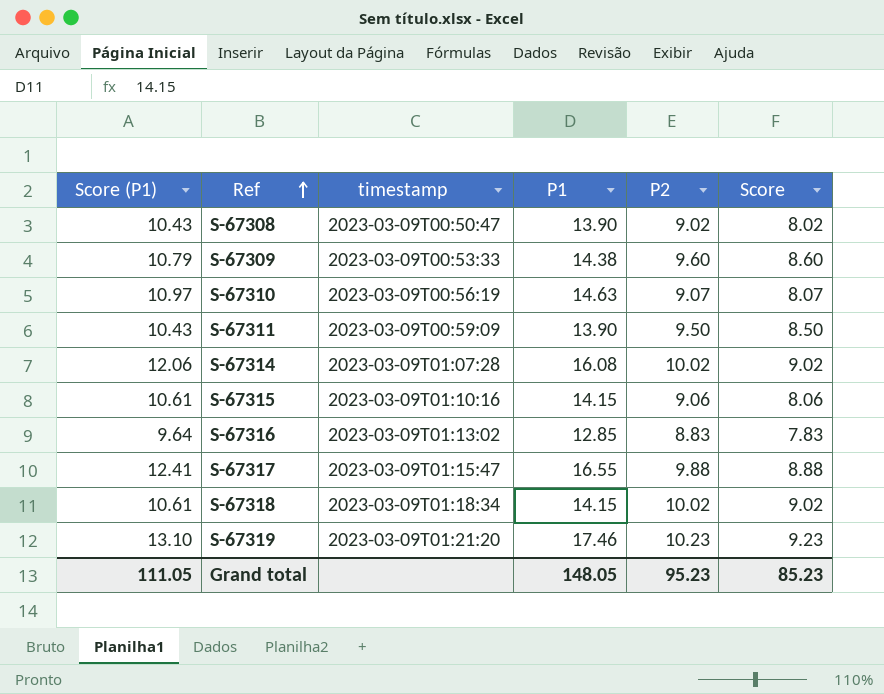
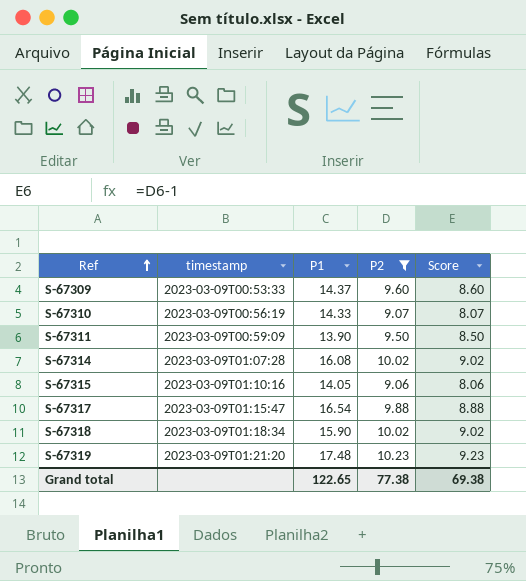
filter: none -> P2 >= 9.06
column Score (P1) | formula: [P1] * 0.75 -> none
S-67309 | P1: 14.38 -> 14.37
S-67310 | P1: 14.63 -> 14.33
S-67315 | P1: 14.15 -> 14.05
S-67317 | P1: 16.55 -> 16.54
S-67318 | P1: 14.15 -> 15.90
S-67319 | P1: 17.46 -> 17.48
Grand total | P1: 148.05 -> 122.65
Grand total | P2: 95.23 -> 77.38
Grand total | Score: 85.23 -> 69.38

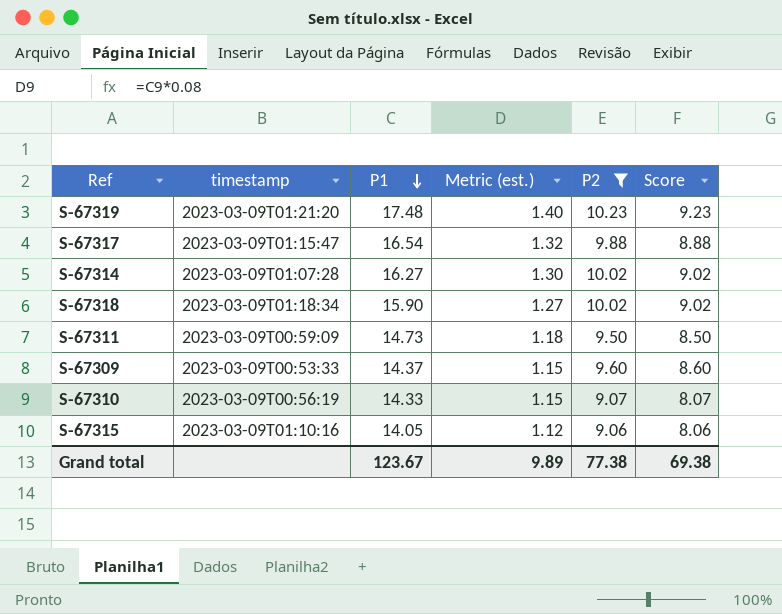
row order: Ref ascending -> P1 descending
column Metric (est.) | formula: none -> [P1] * 0.08
S-67314 | P1: 16.08 -> 16.27
S-67311 | P1: 13.90 -> 14.73
Grand total | P1: 122.65 -> 123.67

